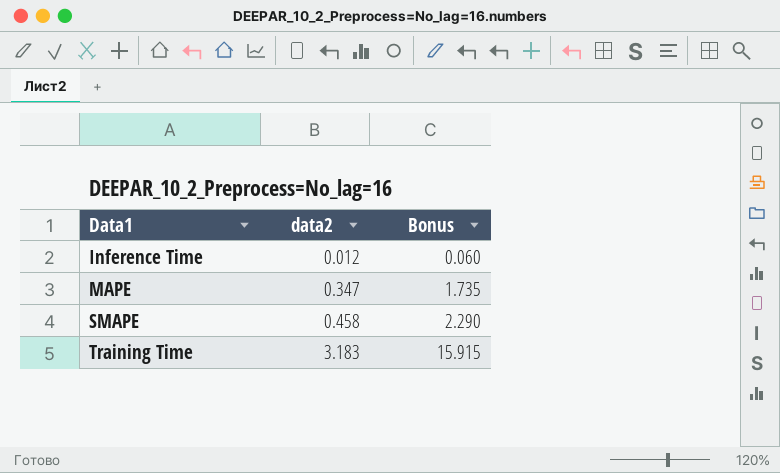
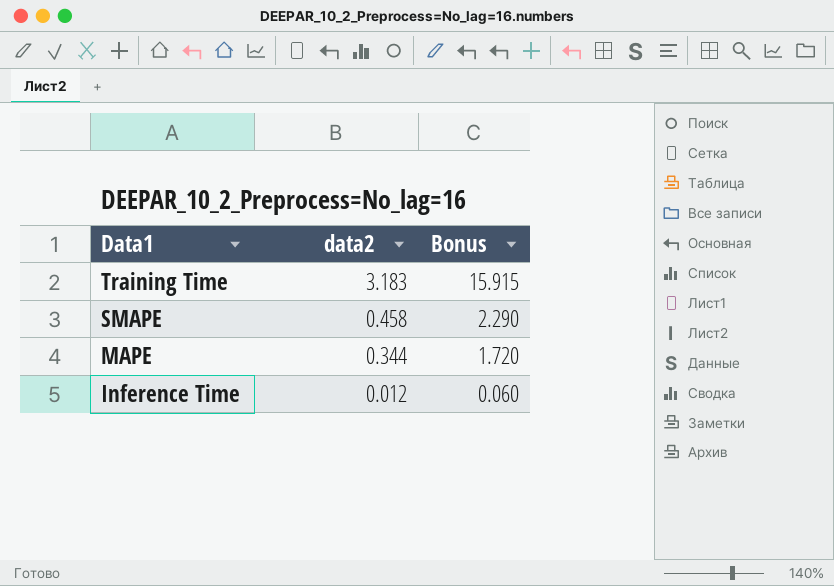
row order: Data1 ascending -> Data1 descending
MAPE | data2: 0.347 -> 0.344
MAPE | Bonus: 1.735 -> 1.720

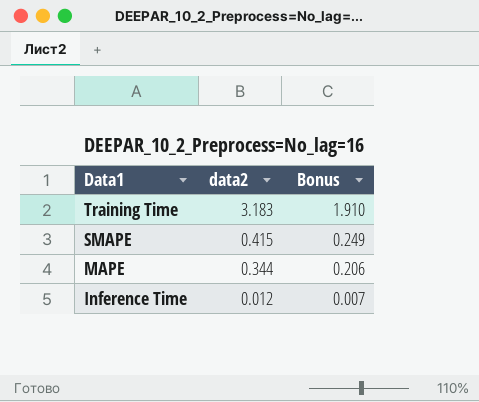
column Bonus | formula: [data2] * 5 -> [data2] * 0.6
SMAPE | data2: 0.458 -> 0.415

